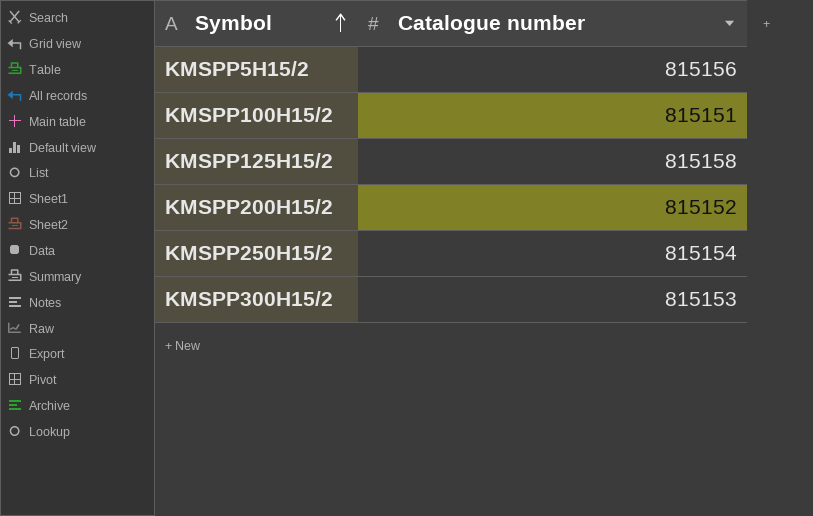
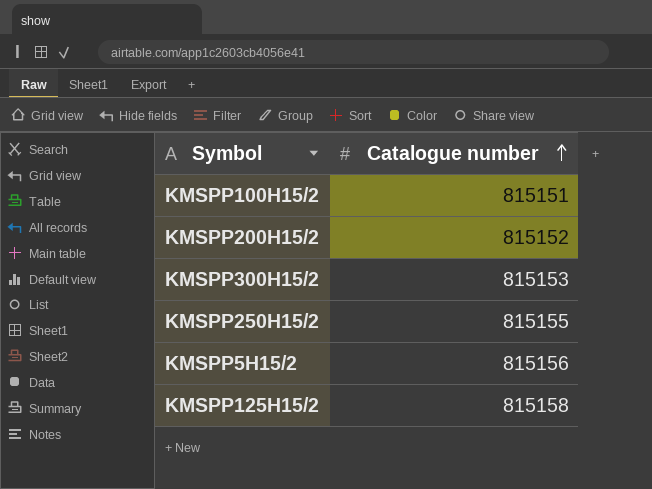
row order: Symbol ascending -> Catalogue number ascending
KMSPP250H15/2 | Catalogue number: 815154 -> 815155

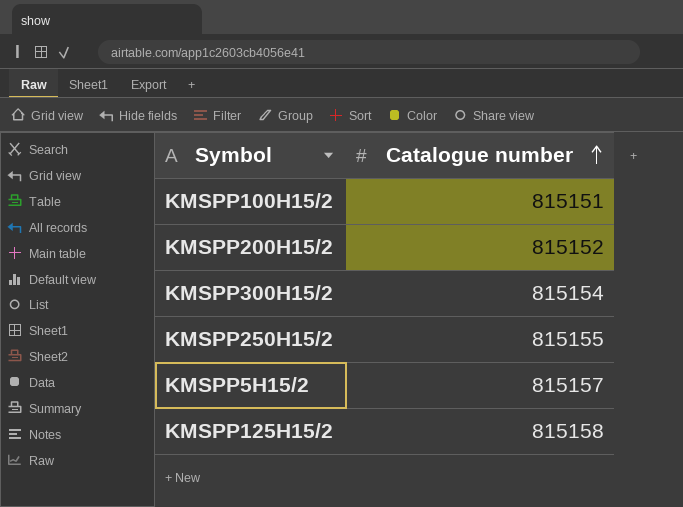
KMSPP300H15/2 | Catalogue number: 815153 -> 815154
KMSPP5H15/2 | Catalogue number: 815156 -> 815157

